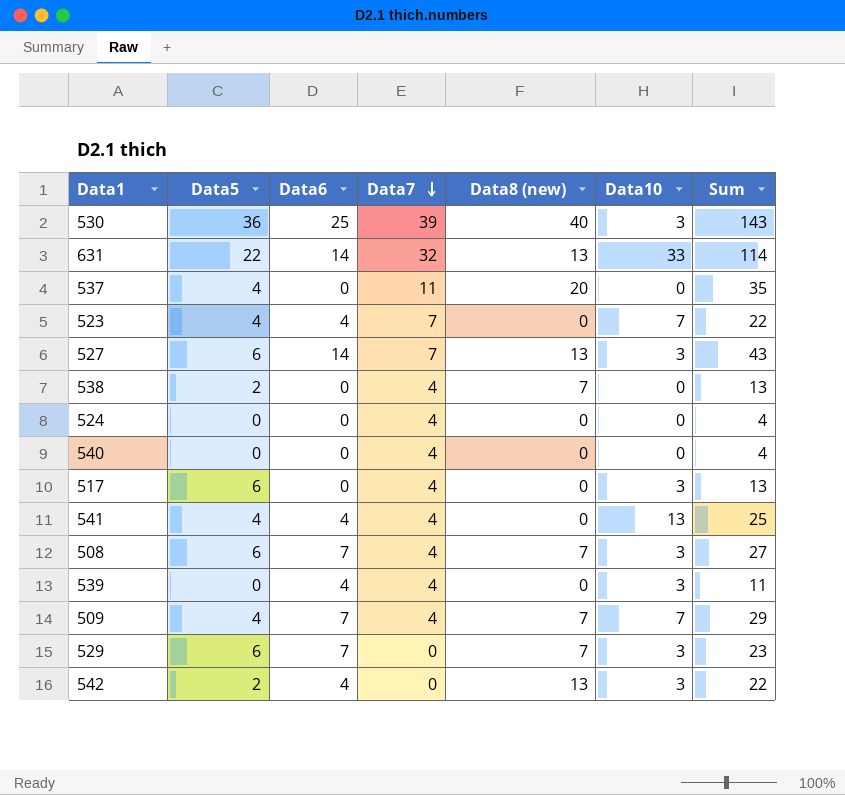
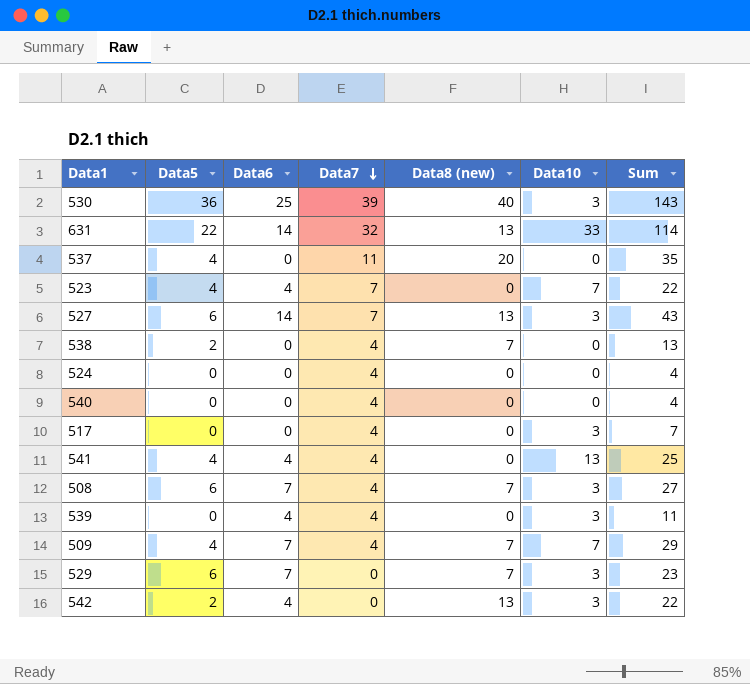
517 | Data5: 6 -> 0
517 | Sum: 13 -> 7

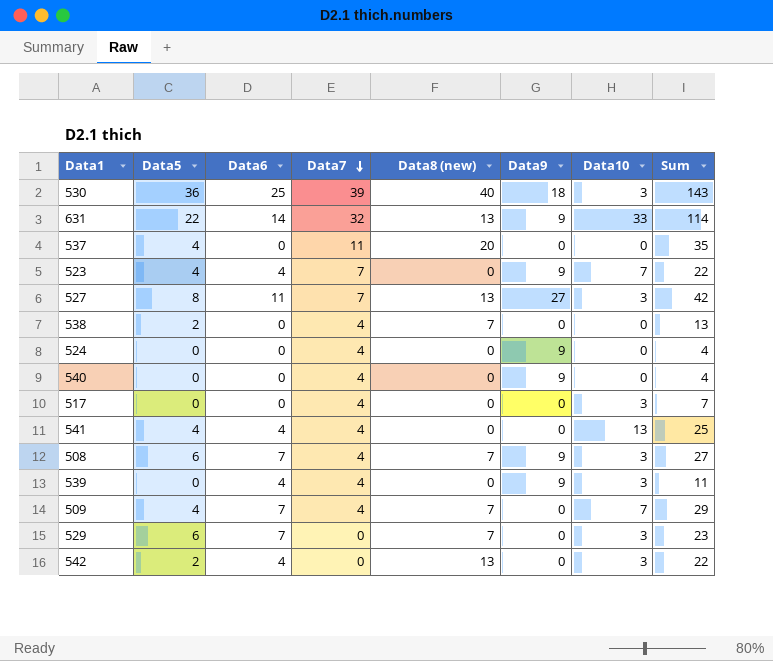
column Data9 | position: none -> 6
527 | Data5: 6 -> 8
527 | Data6: 14 -> 11
527 | Sum: 43 -> 42

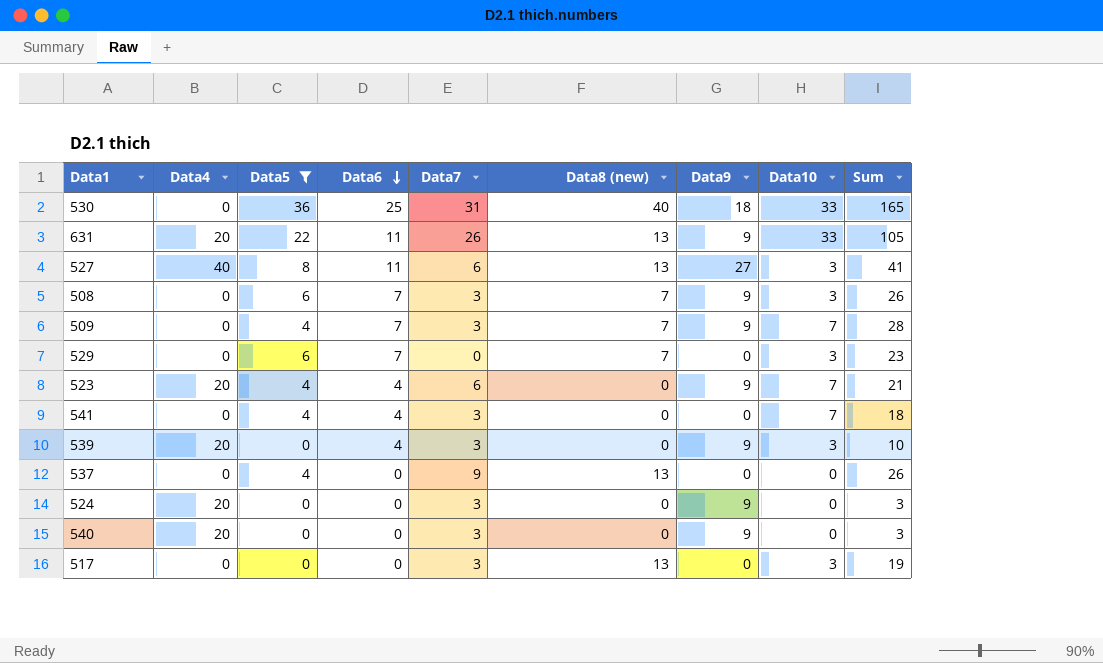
filter: none -> Data5 != 2
row order: Data7 descending -> Data6 descending
column Data4 | position: none -> 2
530 | Data7: 39 -> 31
530 | Data10: 3 -> 33
530 | Sum: 143 -> 165
631 | Data6: 14 -> 11
631 | Data7: 32 -> 26
631 | Sum: 114 -> 105
527 | Data7: 7 -> 6
527 | Sum: 42 -> 41
508 | Data7: 4 -> 3
508 | Sum: 27 -> 26
509 | Data7: 4 -> 3
509 | Data9: 0 -> 9
509 | Sum: 29 -> 28
523 | Data7: 7 -> 6
523 | Sum: 22 -> 21
541 | Data7: 4 -> 3
541 | Data10: 13 -> 7
541 | Sum: 25 -> 18
539 | Data7: 4 -> 3
539 | Sum: 11 -> 10
537 | Data7: 11 -> 9
537 | Data8 (new): 20 -> 13
537 | Sum: 35 -> 26
524 | Data7: 4 -> 3
524 | Sum: 4 -> 3
540 | Data7: 4 -> 3
540 | Sum: 4 -> 3
517 | Data7: 4 -> 3
517 | Data8 (new): 0 -> 13
517 | Sum: 7 -> 19

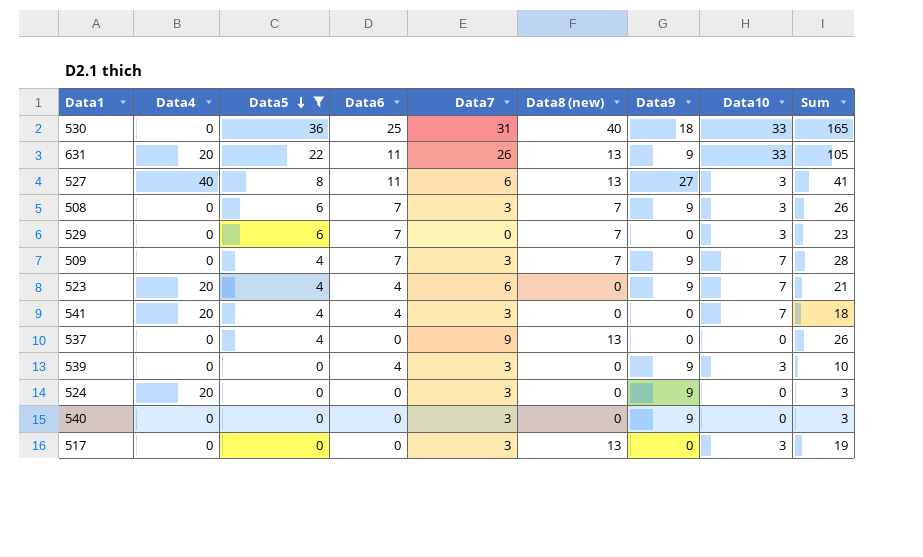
row order: Data6 descending -> Data5 descending
541 | Data4: 0 -> 20
539 | Data4: 20 -> 0
540 | Data4: 20 -> 0

